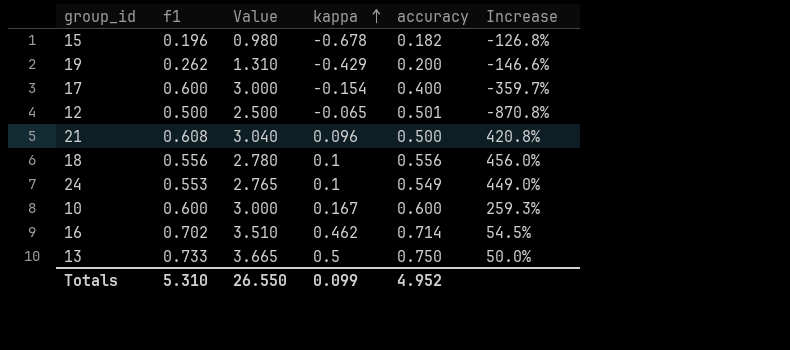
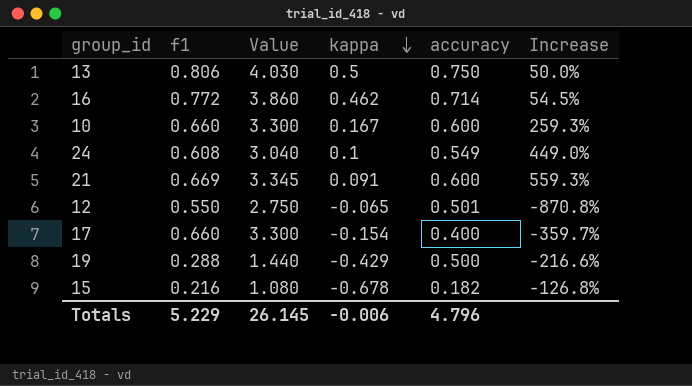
row order: kappa ascending -> kappa descending
row 18: 0.556 | 2.780 | 0.1 | 0.556 | 456.0% -> none
13 | f1: 0.733 -> 0.806
13 | Value: 3.665 -> 4.030
16 | f1: 0.702 -> 0.772
16 | Value: 3.510 -> 3.860
10 | f1: 0.600 -> 0.660
10 | Value: 3.000 -> 3.300
24 | f1: 0.553 -> 0.608
24 | Value: 2.765 -> 3.040
21 | f1: 0.608 -> 0.669
21 | Value: 3.040 -> 3.345
21 | kappa: 0.096 -> 0.091
21 | accuracy: 0.500 -> 0.600
21 | Increase: 420.8% -> 559.3%
12 | f1: 0.500 -> 0.550
12 | Value: 2.500 -> 2.750
17 | f1: 0.600 -> 0.660
17 | Value: 3.000 -> 3.300
19 | f1: 0.262 -> 0.288
19 | Value: 1.310 -> 1.440
19 | accuracy: 0.200 -> 0.500
19 | Increase: -146.6% -> -216.6%
15 | f1: 0.196 -> 0.216
15 | Value: 0.980 -> 1.080
Totals | f1: 5.310 -> 5.229
Totals | Value: 26.550 -> 26.145
Totals | kappa: 0.099 -> -0.006
Totals | accuracy: 4.952 -> 4.796

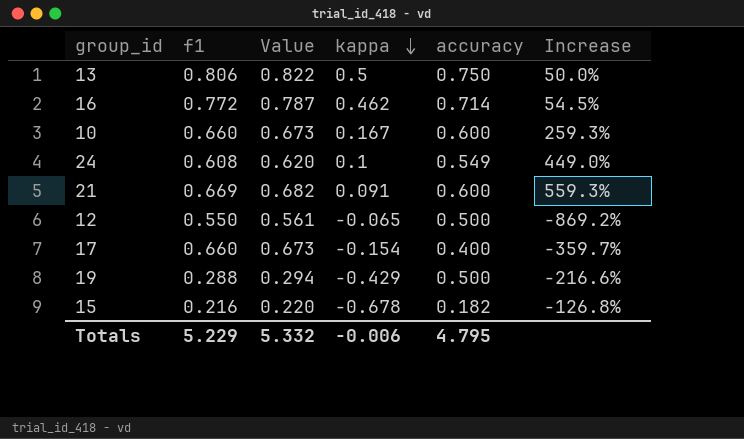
column Value | formula: [f1] * 5 -> [f1] * 1.02
12 | accuracy: 0.501 -> 0.500
12 | Increase: -870.8% -> -869.2%
Totals | Value: 26.145 -> 5.332
Totals | accuracy: 4.796 -> 4.795

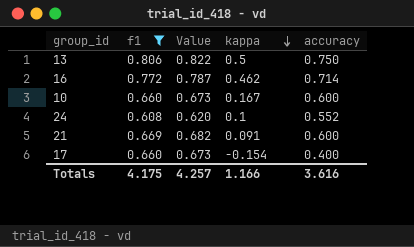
filter: none -> f1 >= 0.608
column Increase | formula: ([accuracy] - [kappa]) / [kappa] -> none
24 | accuracy: 0.549 -> 0.552
Totals | f1: 5.229 -> 4.175
Totals | Value: 5.332 -> 4.257
Totals | kappa: -0.006 -> 1.166
Totals | accuracy: 4.795 -> 3.616

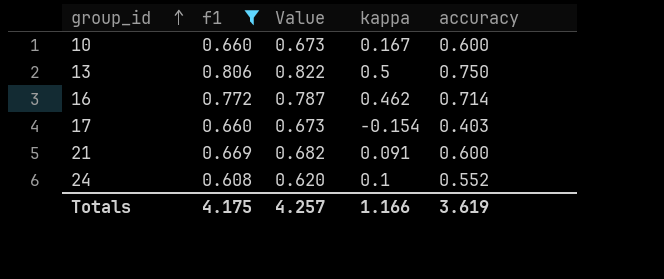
row order: kappa descending -> group_id ascending
17 | accuracy: 0.400 -> 0.403
Totals | accuracy: 3.616 -> 3.619

